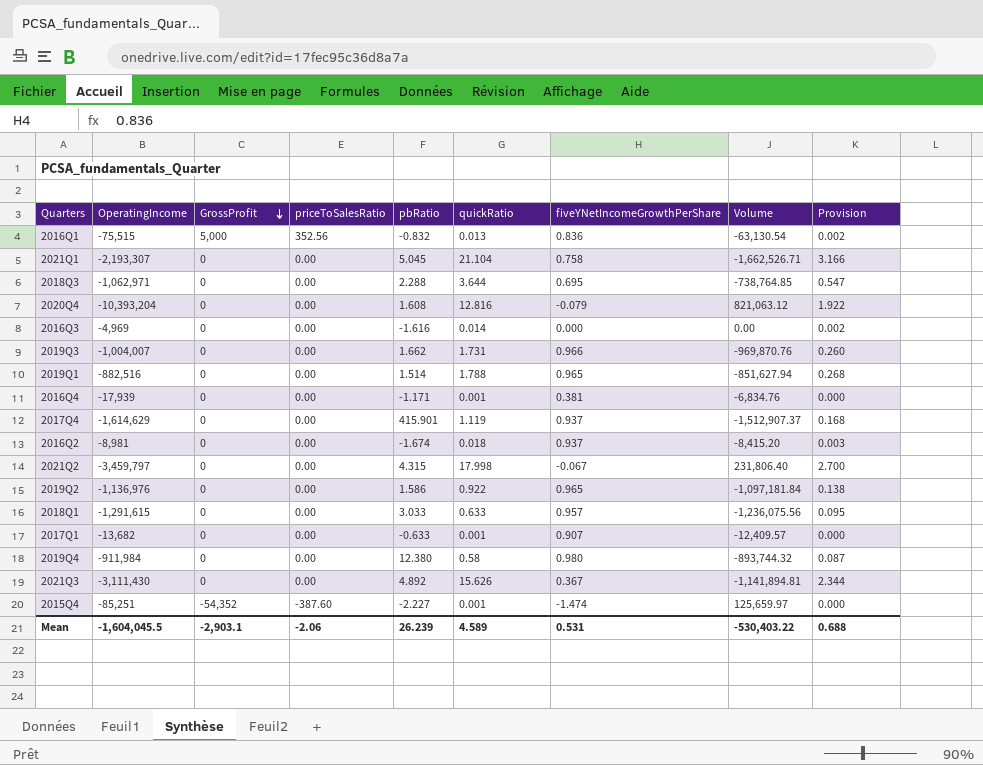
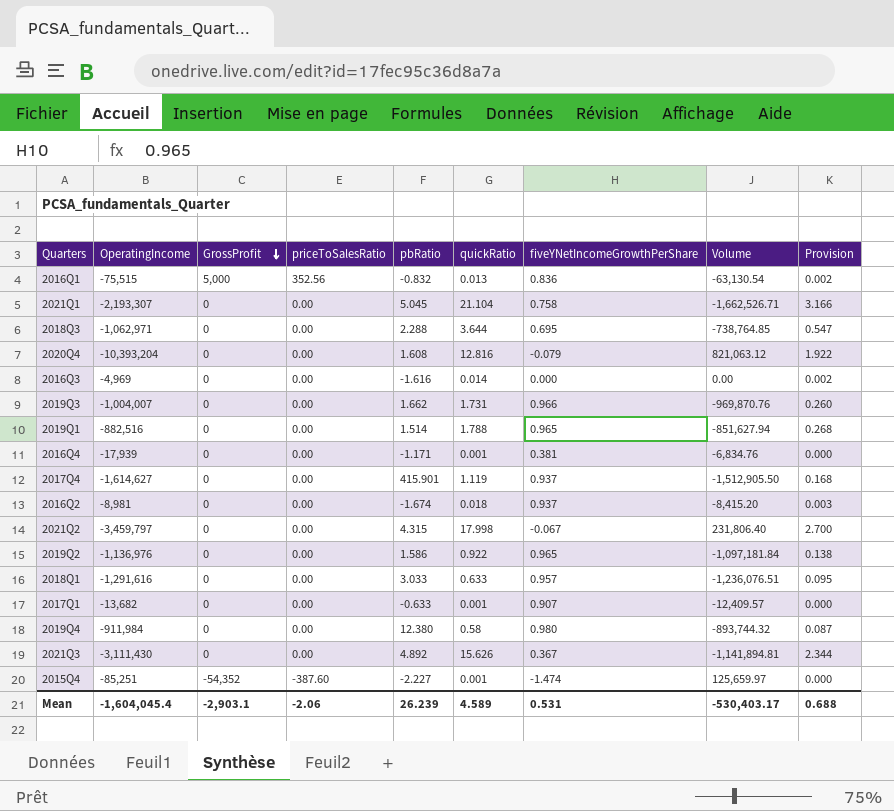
2017Q4 | OperatingIncome: -1,614,629 -> -1,614,627
2017Q4 | Volume: -1,512,907.37 -> -1,512,905.50
2018Q1 | OperatingIncome: -1,291,615 -> -1,291,616
2018Q1 | Volume: -1,236,075.56 -> -1,236,076.51
Mean | OperatingIncome: -1,604,045.5 -> -1,604,045.4
Mean | Volume: -530,403.22 -> -530,403.17

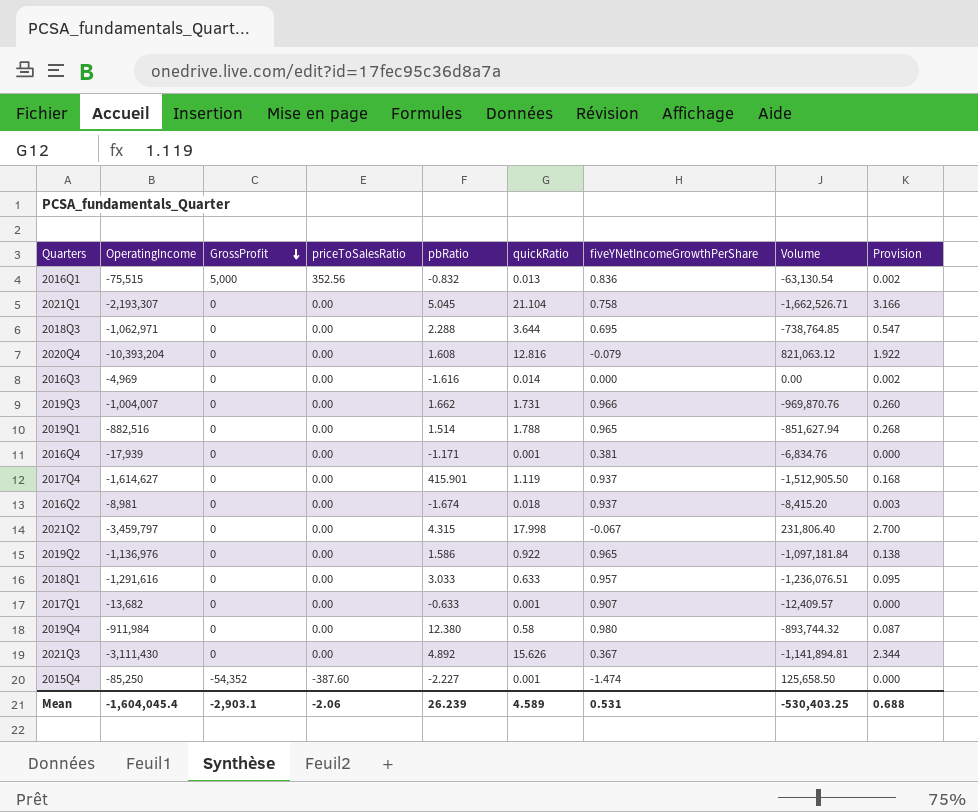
2015Q4 | OperatingIncome: -85,251 -> -85,250
2015Q4 | Volume: 125,659.97 -> 125,658.50
Mean | Volume: -530,403.17 -> -530,403.25

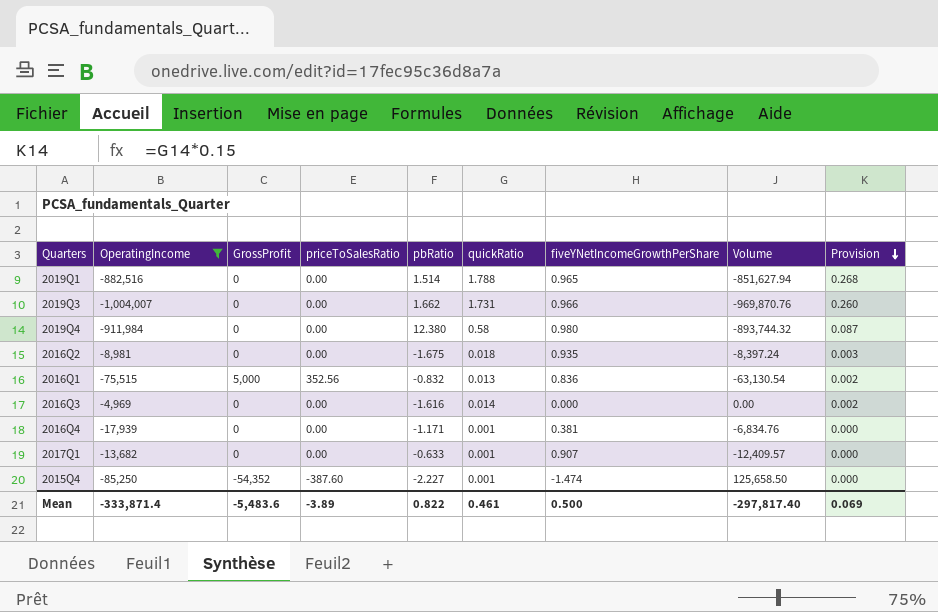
filter: none -> OperatingIncome >= -1,004,007
row order: GrossProfit descending -> Provision descending
2016Q2 | pbRatio: -1.674 -> -1.675
2016Q2 | fiveYNetIncomeGrowthPerShare: 0.937 -> 0.935
2016Q2 | Volume: -8,415.20 -> -8,397.24
Mean | OperatingIncome: -1,604,045.4 -> -333,871.4
Mean | GrossProfit: -2,903.1 -> -5,483.6
Mean | priceToSalesRatio: -2.06 -> -3.89
Mean | pbRatio: 26.239 -> 0.822
Mean | quickRatio: 4.589 -> 0.461
Mean | fiveYNetIncomeGrowthPerShare: 0.531 -> 0.500
Mean | Volume: -530,403.25 -> -297,817.40
Mean | Provision: 0.688 -> 0.069

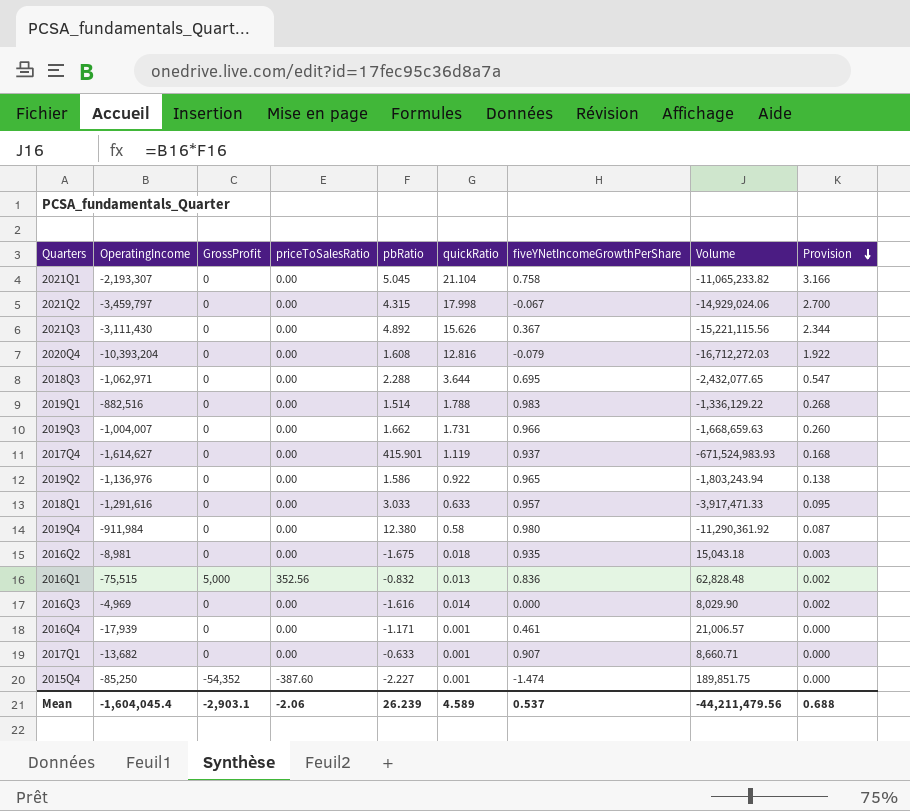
filter: OperatingIncome >= -1,004,007 -> none
column Volume | formula: [OperatingIncome] * [fiveYNetIncomeGrowthPerShare] -> [OperatingIncome] * [pbRatio]
2019Q1 | fiveYNetIncomeGrowthPerShare: 0.965 -> 0.983
2016Q4 | fiveYNetIncomeGrowthPerShare: 0.381 -> 0.461
Mean | OperatingIncome: -333,871.4 -> -1,604,045.4
Mean | GrossProfit: -5,483.6 -> -2,903.1
Mean | priceToSalesRatio: -3.89 -> -2.06
Mean | pbRatio: 0.822 -> 26.239
Mean | quickRatio: 0.461 -> 4.589
Mean | fiveYNetIncomeGrowthPerShare: 0.500 -> 0.537
Mean | Volume: -297,817.40 -> -44,211,479.56
Mean | Provision: 0.069 -> 0.688

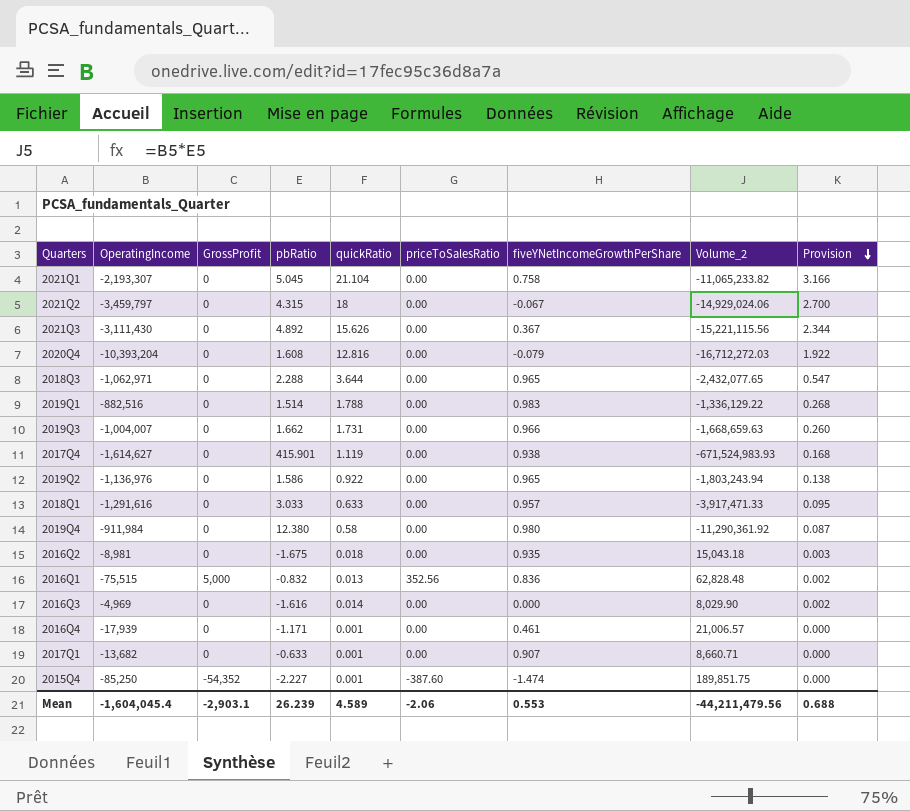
column priceToSalesRatio | position: 4 -> 6
column name: Volume -> Volume_2
2021Q2 | quickRatio: 17.998 -> 18
2018Q3 | fiveYNetIncomeGrowthPerShare: 0.695 -> 0.965
2017Q4 | fiveYNetIncomeGrowthPerShare: 0.937 -> 0.938
Mean | fiveYNetIncomeGrowthPerShare: 0.537 -> 0.553

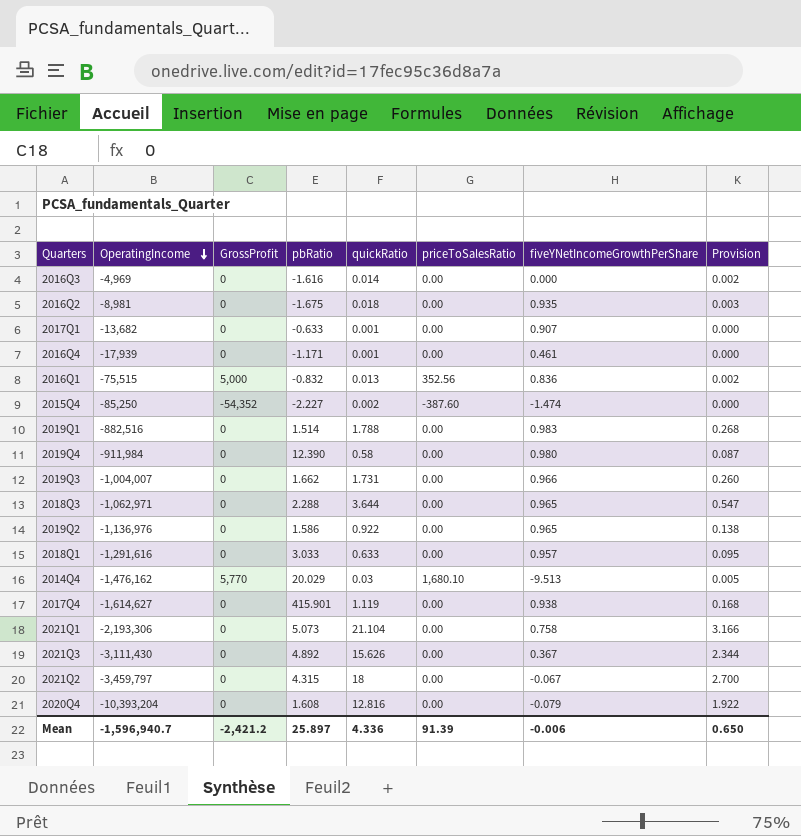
row order: Provision descending -> OperatingIncome descending
column Volume_2 | formula: [OperatingIncome] * [pbRatio] -> none
2015Q4 | quickRatio: 0.001 -> 0.002
2019Q4 | pbRatio: 12.380 -> 12.390
row 2014Q4: none -> -1,476,162 | 5,770 | 20.029 | 0.03 | 1,680.10 | -9.513 | 0.005
2021Q1 | OperatingIncome: -2,193,307 -> -2,193,306
2021Q1 | pbRatio: 5.045 -> 5.073
Mean | OperatingIncome: -1,604,045.4 -> -1,596,940.7
Mean | GrossProfit: -2,903.1 -> -2,421.2
Mean | pbRatio: 26.239 -> 25.897
Mean | quickRatio: 4.589 -> 4.336
Mean | priceToSalesRatio: -2.06 -> 91.39
Mean | fiveYNetIncomeGrowthPerShare: 0.553 -> -0.006
Mean | Provision: 0.688 -> 0.650

